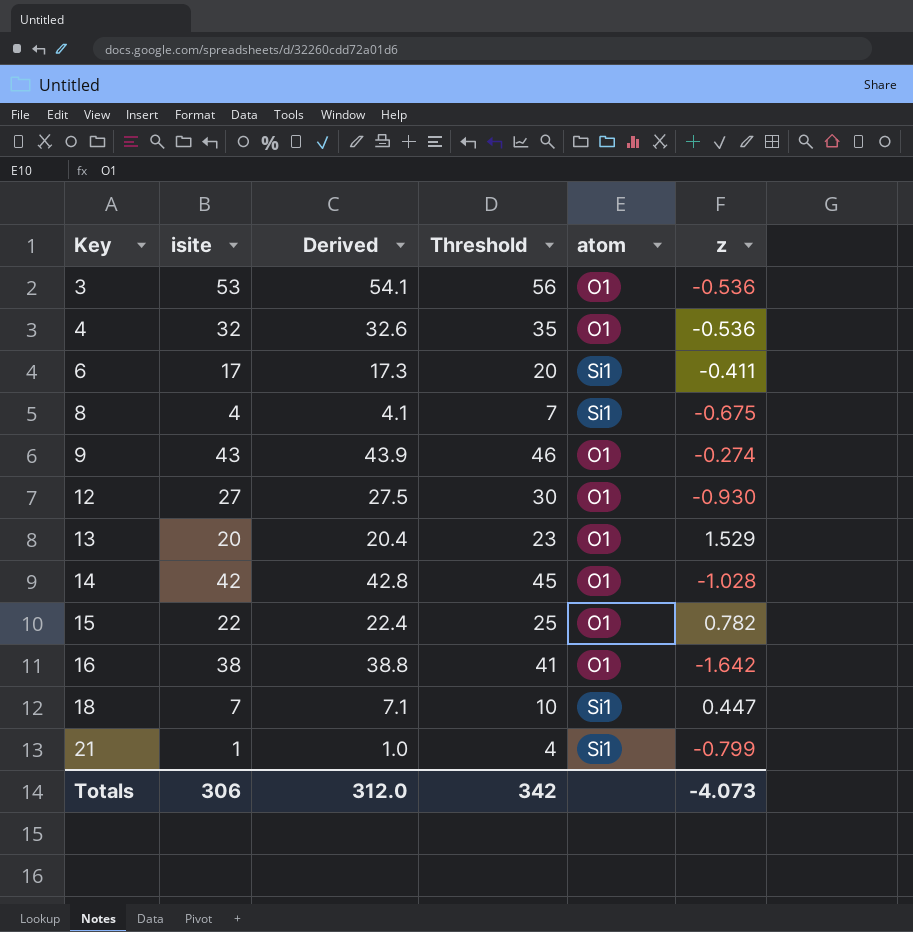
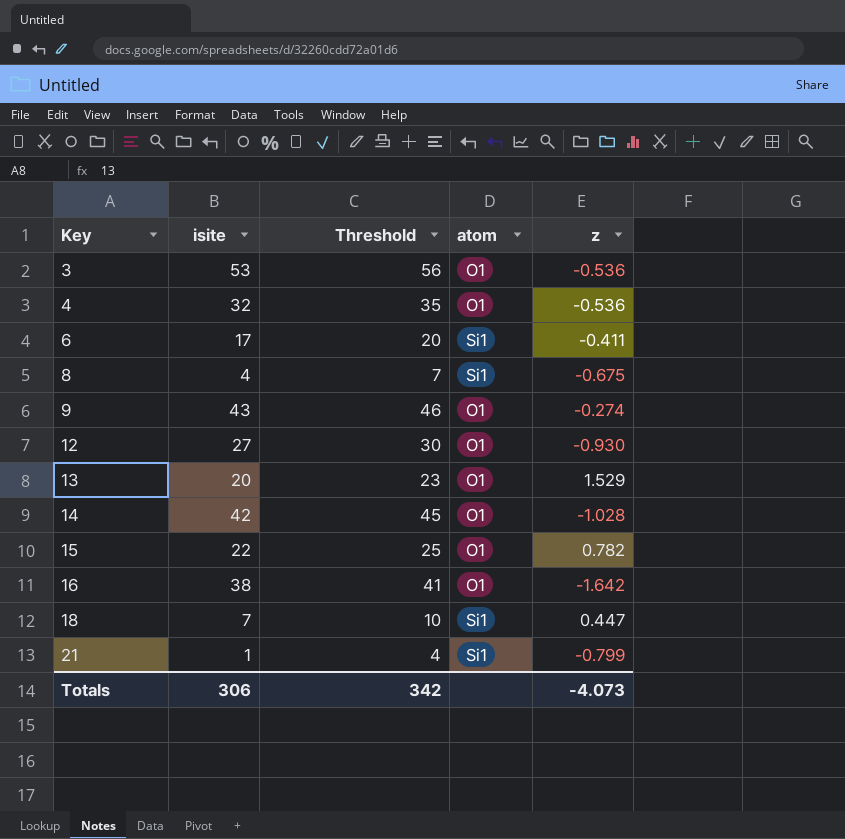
column Derived | formula: [isite] * 1.02 -> none

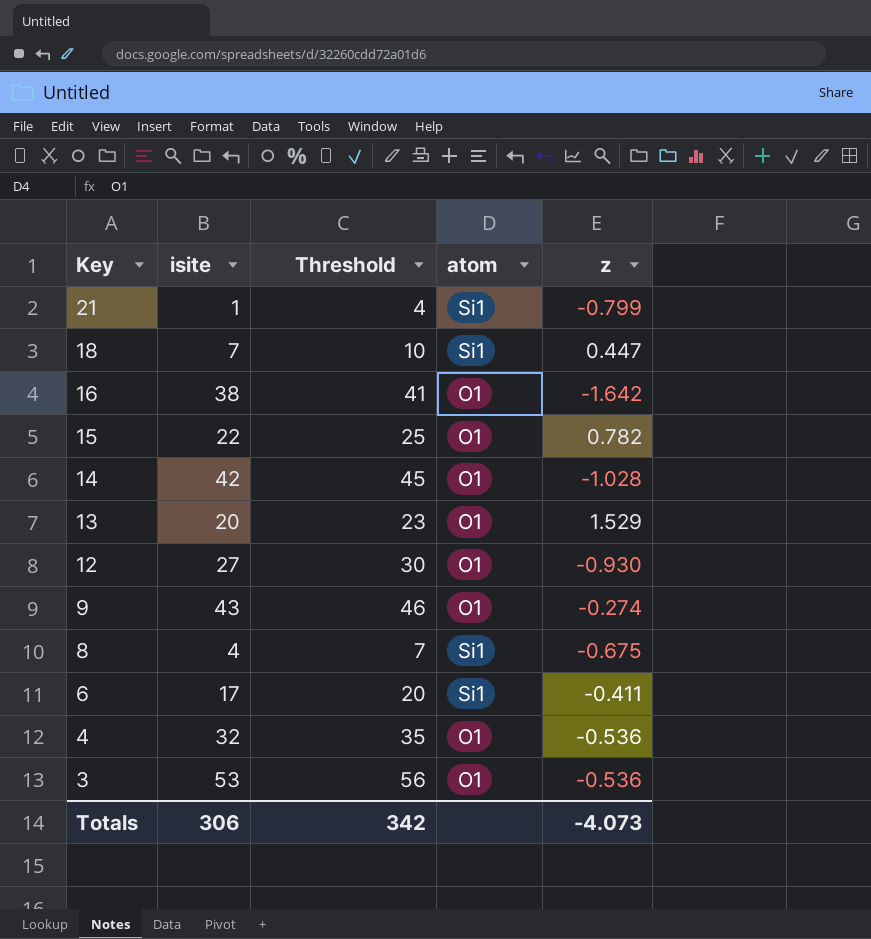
row order: Key ascending -> Key descending

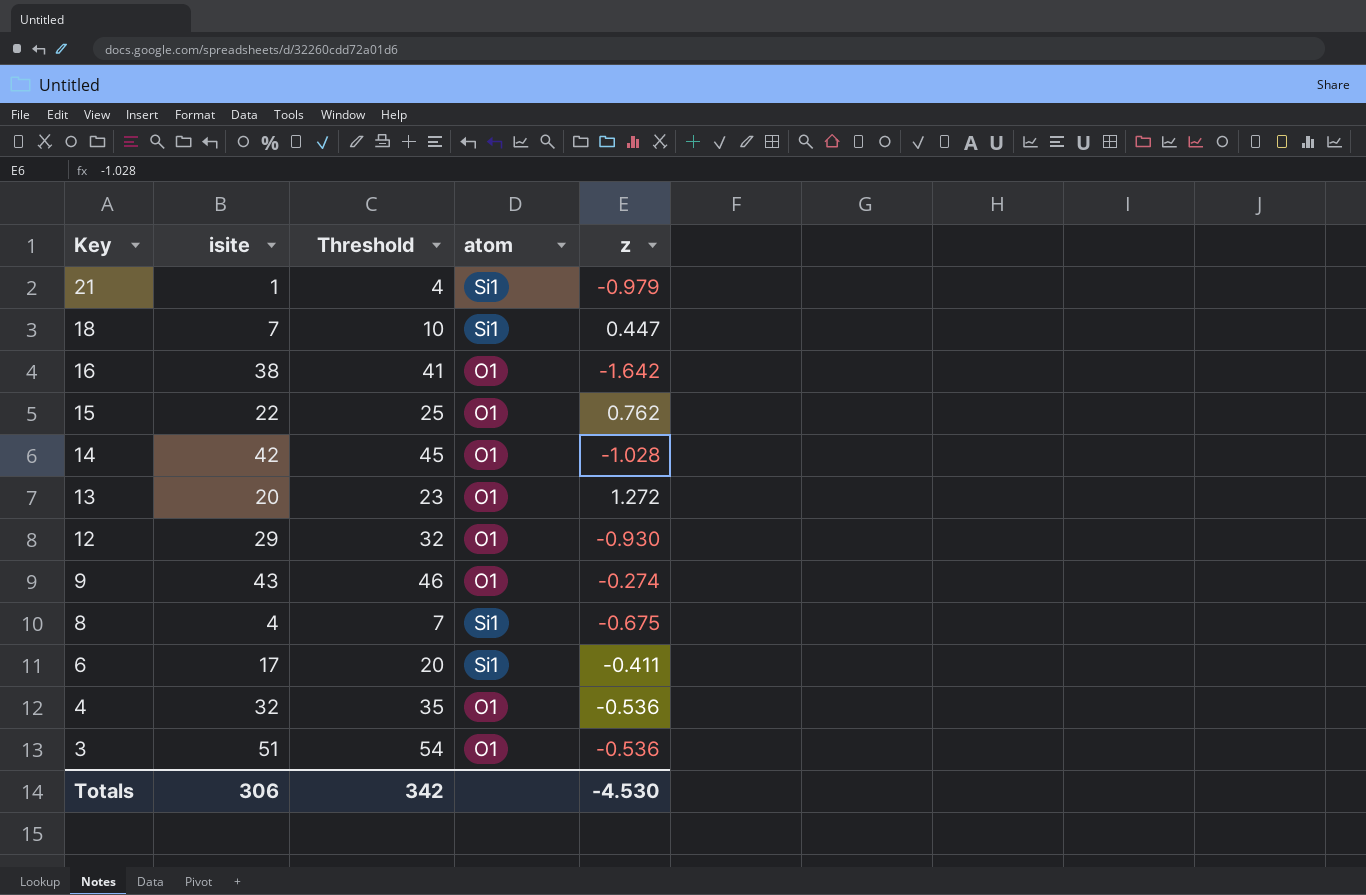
21 | z: -0.799 -> -0.979
15 | z: 0.782 -> 0.762
13 | z: 1.529 -> 1.272
12 | isite: 27 -> 29
12 | Threshold: 30 -> 32
3 | isite: 53 -> 51
3 | Threshold: 56 -> 54
Totals | z: -4.073 -> -4.530

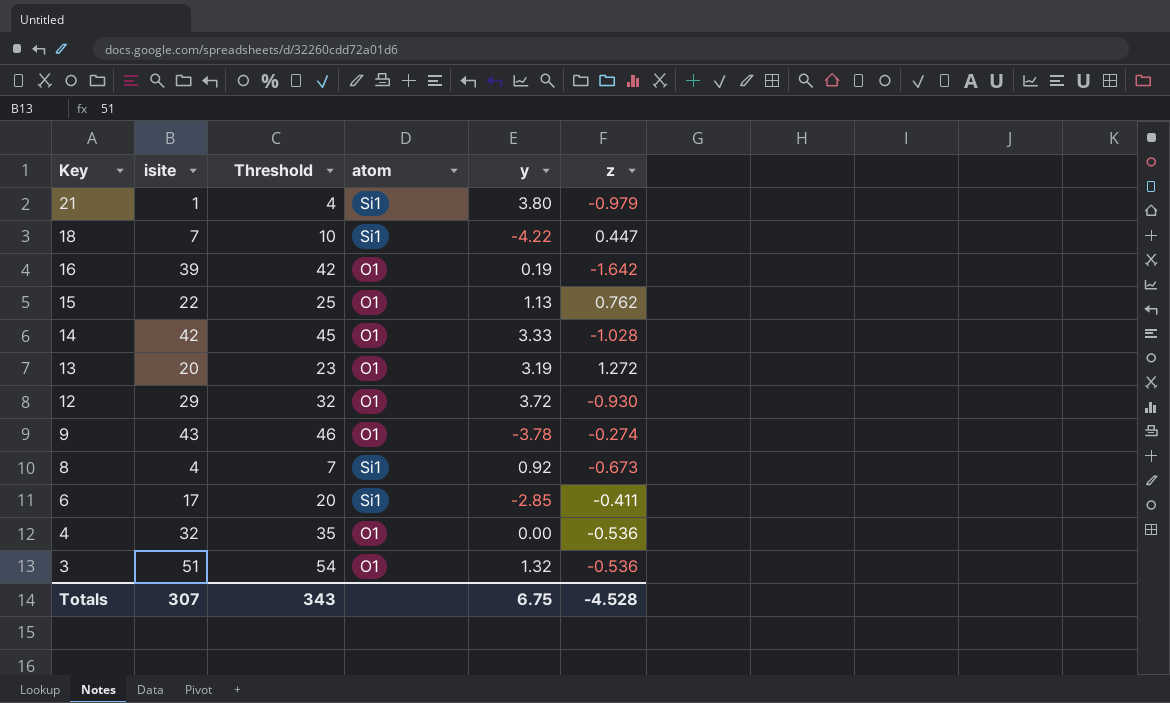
column y | position: none -> 5
16 | isite: 38 -> 39
16 | Threshold: 41 -> 42
8 | z: -0.675 -> -0.673
Totals | isite: 306 -> 307
Totals | Threshold: 342 -> 343
Totals | z: -4.530 -> -4.528

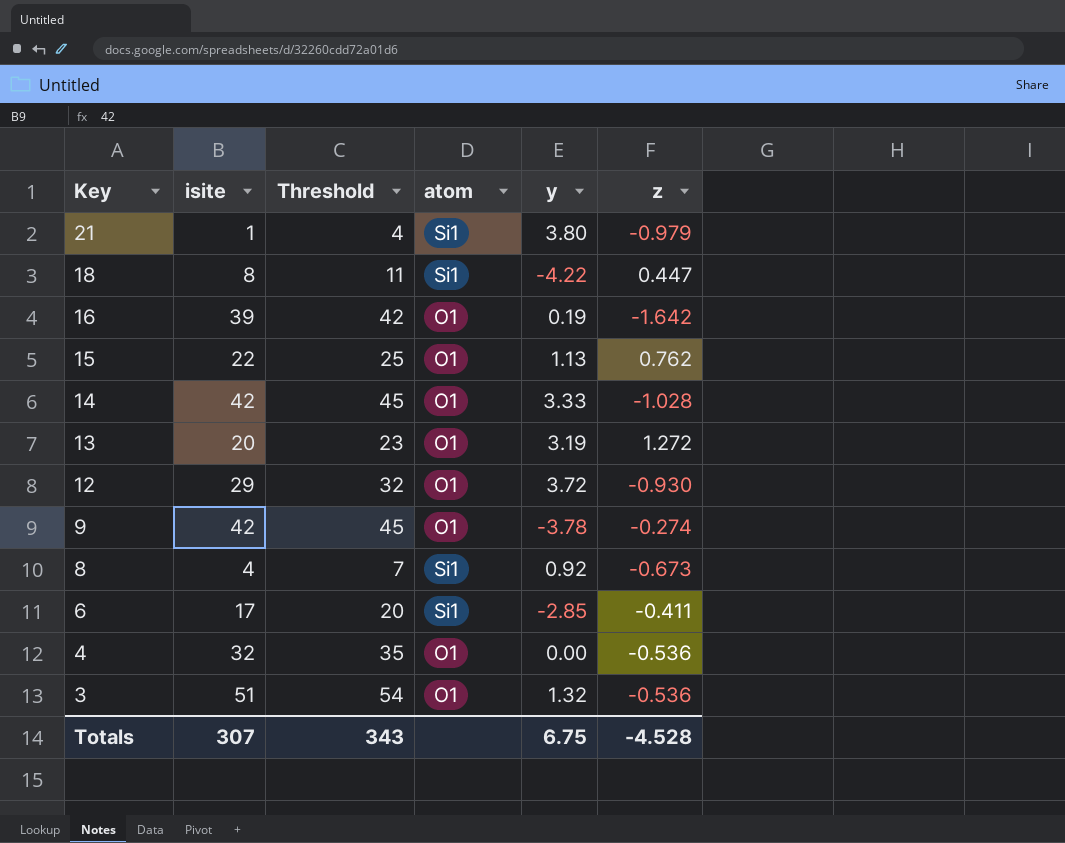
18 | isite: 7 -> 8
18 | Threshold: 10 -> 11
9 | isite: 43 -> 42
9 | Threshold: 46 -> 45

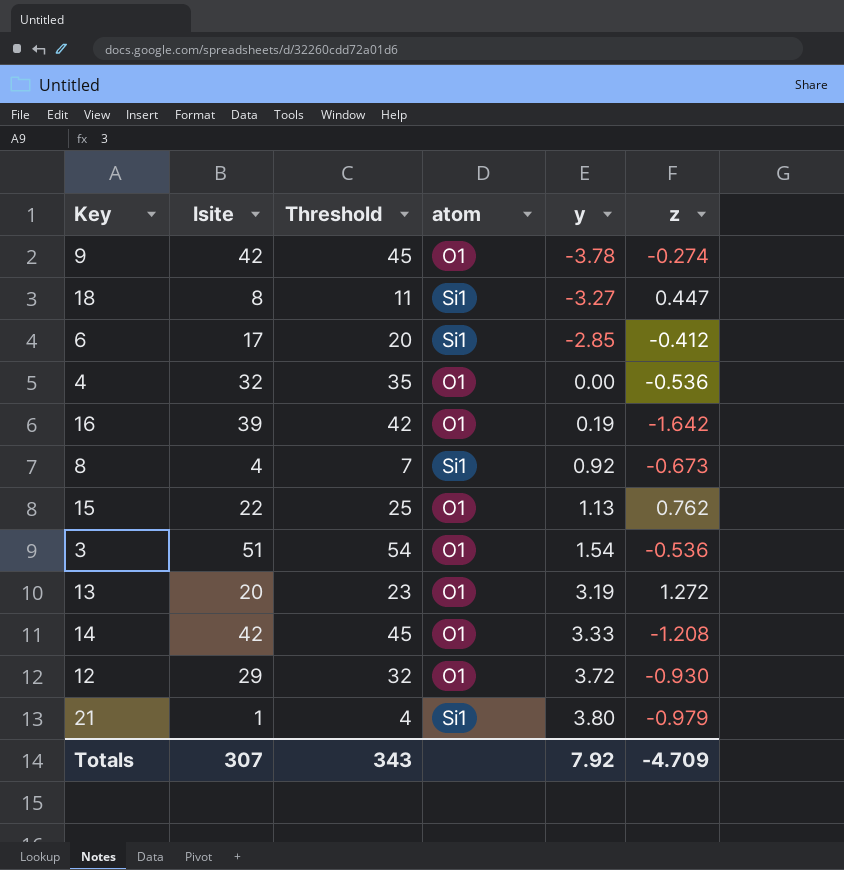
row order: Key descending -> y ascending
column name: isite -> Isite
18 | y: -4.22 -> -3.27
6 | z: -0.411 -> -0.412
3 | y: 1.32 -> 1.54
14 | z: -1.028 -> -1.208
Totals | y: 6.75 -> 7.92
Totals | z: -4.528 -> -4.709

